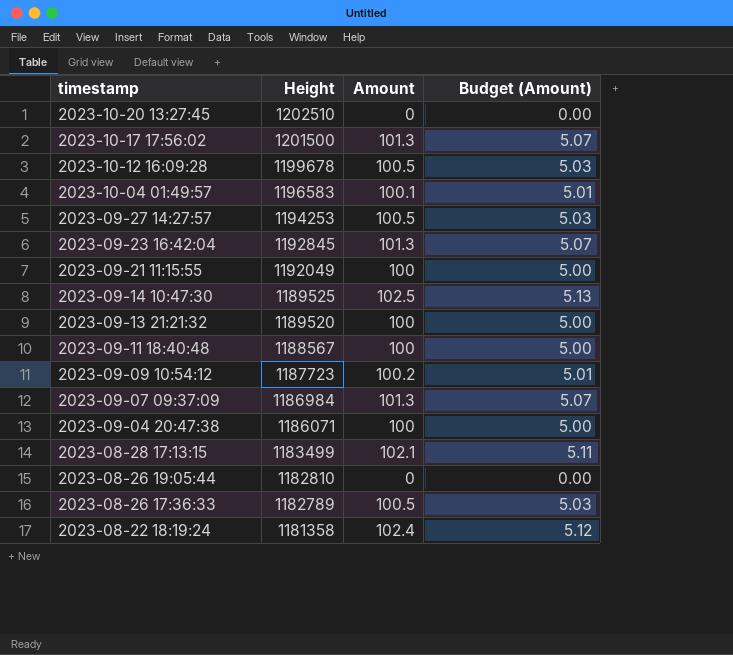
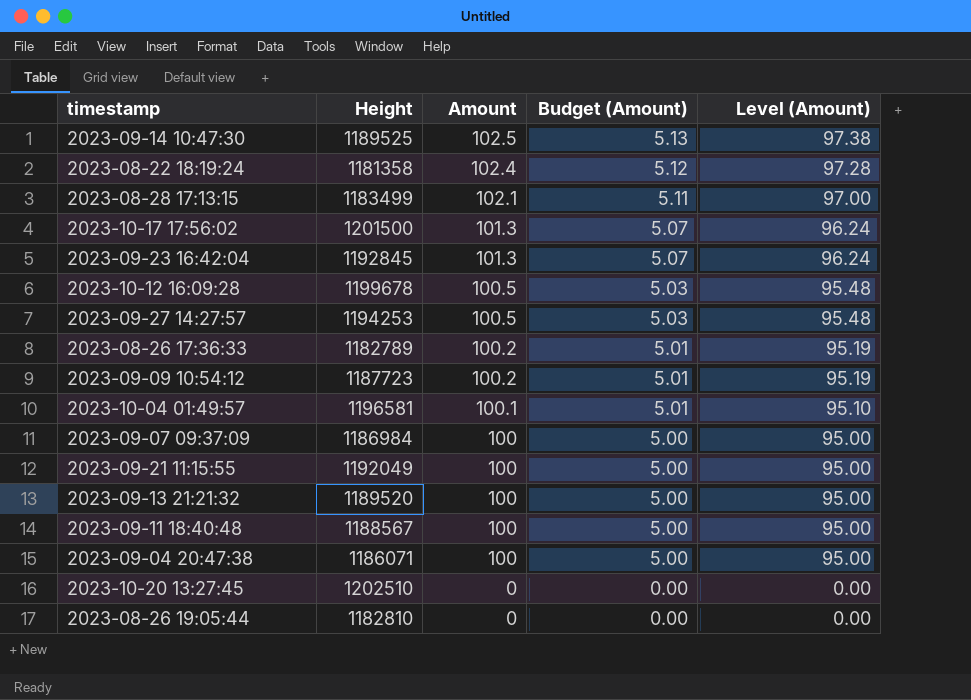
row order: timestamp descending -> Amount descending
column Level (Amount) | formula: none -> [Amount] * 0.95
2023-08-26 17:36:33 | Amount: 100.5 -> 100.2
2023-08-26 17:36:33 | Budget (Amount): 5.03 -> 5.01
2023-10-04 01:49:57 | Height: 1196583 -> 1196581
2023-09-07 09:37:09 | Amount: 101.3 -> 100
2023-09-07 09:37:09 | Budget (Amount): 5.07 -> 5.00

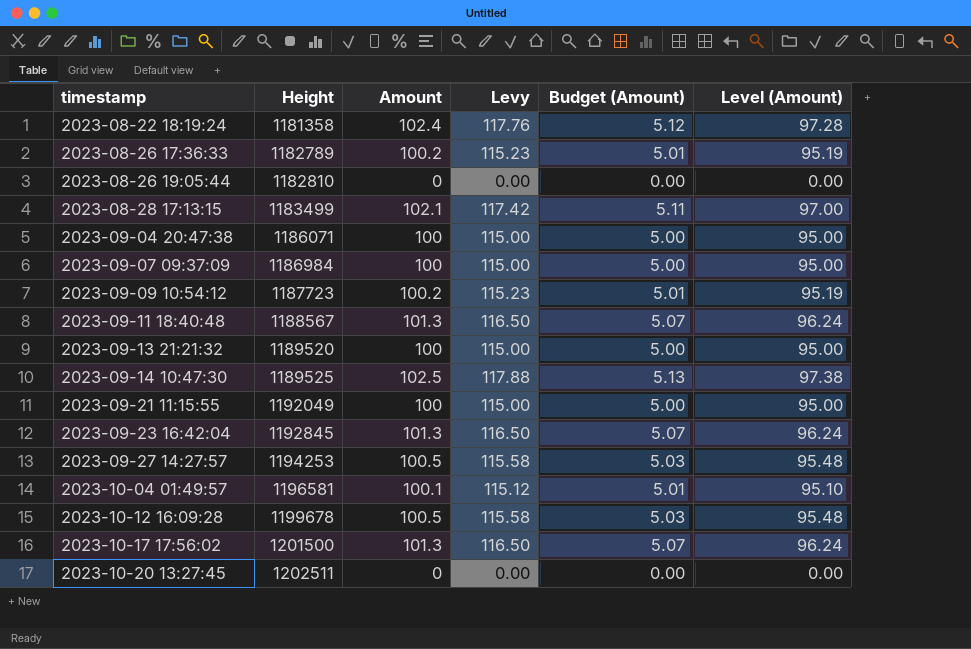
row order: Amount descending -> timestamp ascending
column Levy | formula: none -> [Amount] * 1.15
2023-09-11 18:40:48 | Amount: 100 -> 101.3
2023-09-11 18:40:48 | Budget (Amount): 5.00 -> 5.07
2023-09-11 18:40:48 | Level (Amount): 95.00 -> 96.24
2023-10-20 13:27:45 | Height: 1202510 -> 1202511

